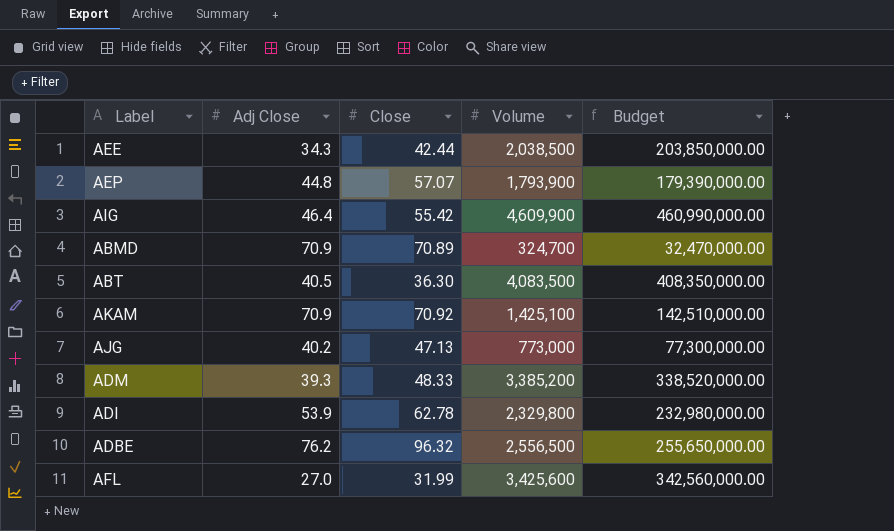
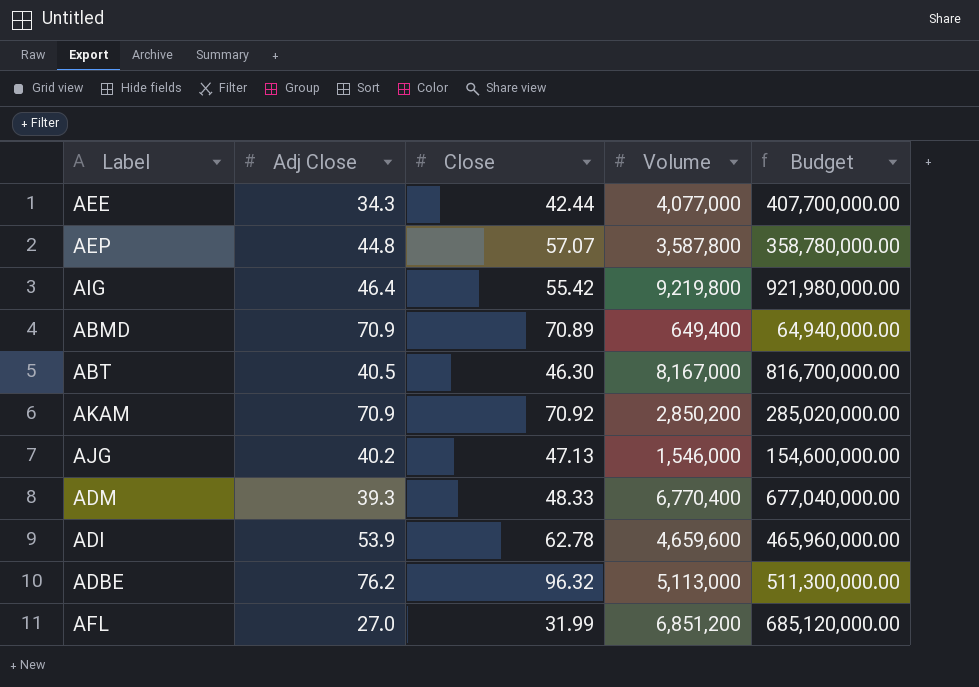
AEE | Volume: 2,038,500 -> 4,077,000
AEE | Budget: 203,850,000.00 -> 407,700,000.00
AEP | Volume: 1,793,900 -> 3,587,800
AEP | Budget: 179,390,000.00 -> 358,780,000.00
AIG | Volume: 4,609,900 -> 9,219,800
AIG | Budget: 460,990,000.00 -> 921,980,000.00
ABMD | Volume: 324,700 -> 649,400
ABMD | Budget: 32,470,000.00 -> 64,940,000.00
ABT | Close: 36.30 -> 46.30
ABT | Volume: 4,083,500 -> 8,167,000
ABT | Budget: 408,350,000.00 -> 816,700,000.00
AKAM | Volume: 1,425,100 -> 2,850,200
AKAM | Budget: 142,510,000.00 -> 285,020,000.00
AJG | Volume: 773,000 -> 1,546,000
AJG | Budget: 77,300,000.00 -> 154,600,000.00
ADM | Volume: 3,385,200 -> 6,770,400
ADM | Budget: 338,520,000.00 -> 677,040,000.00
ADI | Volume: 2,329,800 -> 4,659,600
ADI | Budget: 232,980,000.00 -> 465,960,000.00
ADBE | Volume: 2,556,500 -> 5,113,000
ADBE | Budget: 255,650,000.00 -> 511,300,000.00
AFL | Volume: 3,425,600 -> 6,851,200
AFL | Budget: 342,560,000.00 -> 685,120,000.00

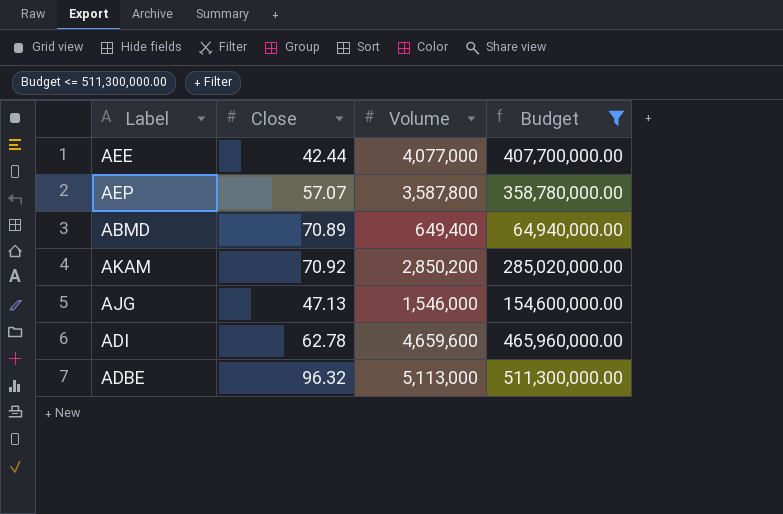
filter: none -> Budget <= 511,300,000.00
column Adj Close | position: 2 -> none

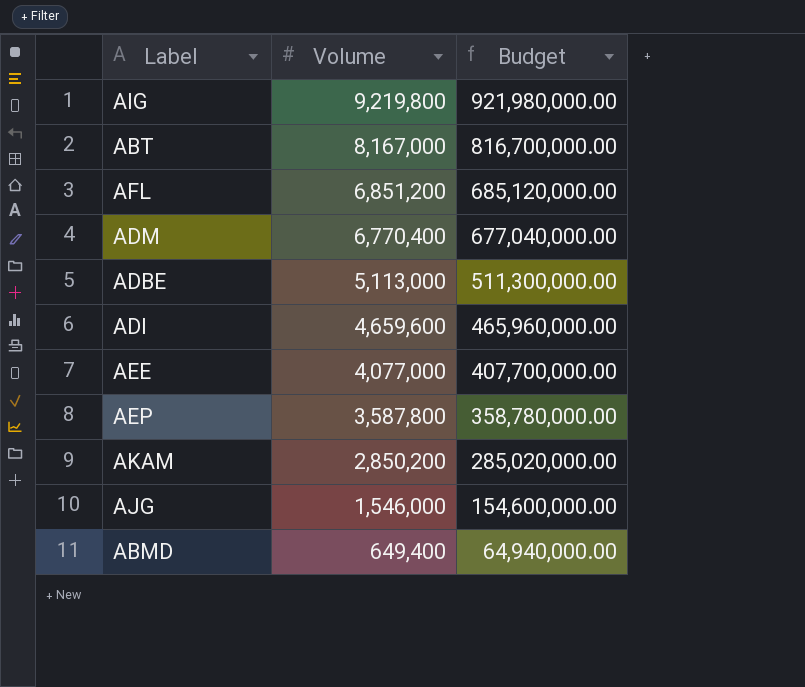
filter: Budget <= 511,300,000.00 -> none
row order: none -> Volume descending
column Close | position: 2 -> none

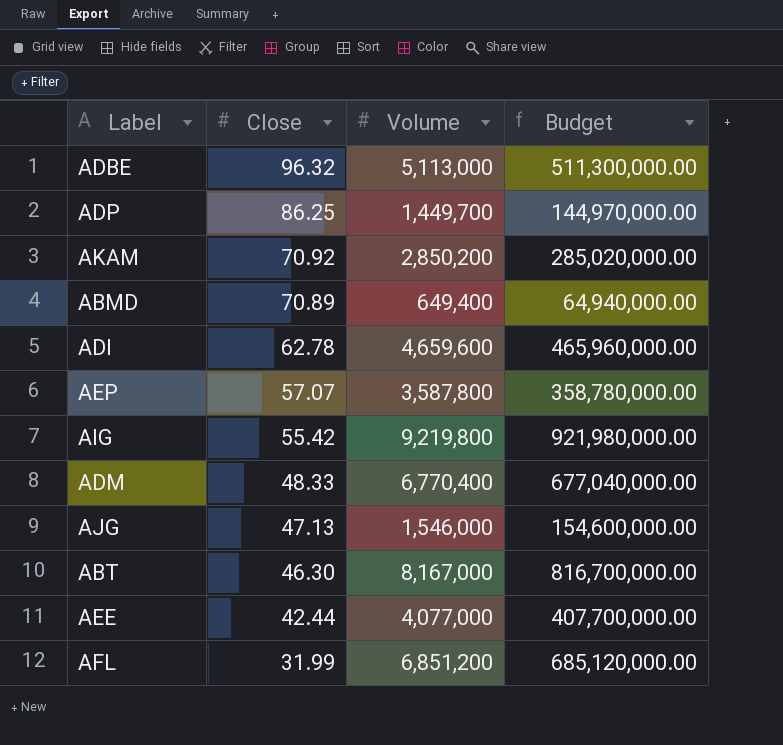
row order: Volume descending -> Close descending
column Close | position: none -> 2
row ADP: none -> 86.25 | 1,449,700 | 144,970,000.00

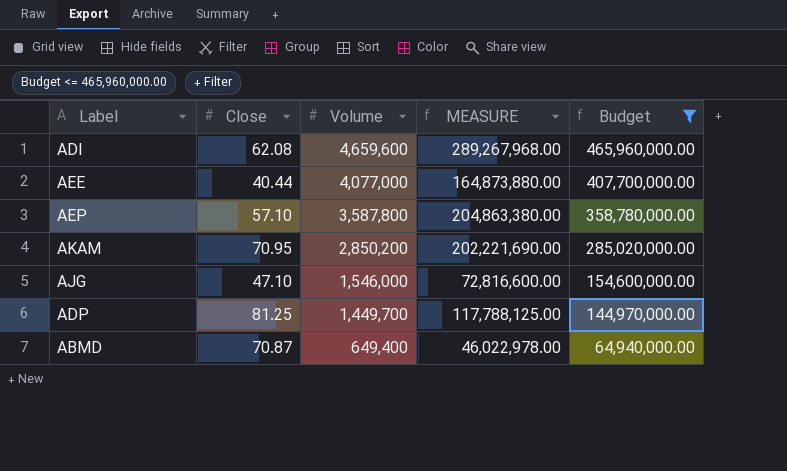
filter: none -> Budget <= 465,960,000.00
row order: Close descending -> Volume descending
column MEASURE | formula: none -> [Close] * [Volume]
ADI | Close: 62.78 -> 62.08
AEE | Close: 42.44 -> 40.44
AEP | Close: 57.07 -> 57.10
AKAM | Close: 70.92 -> 70.95
AJG | Close: 47.13 -> 47.10
ADP | Close: 86.25 -> 81.25
ABMD | Close: 70.89 -> 70.87

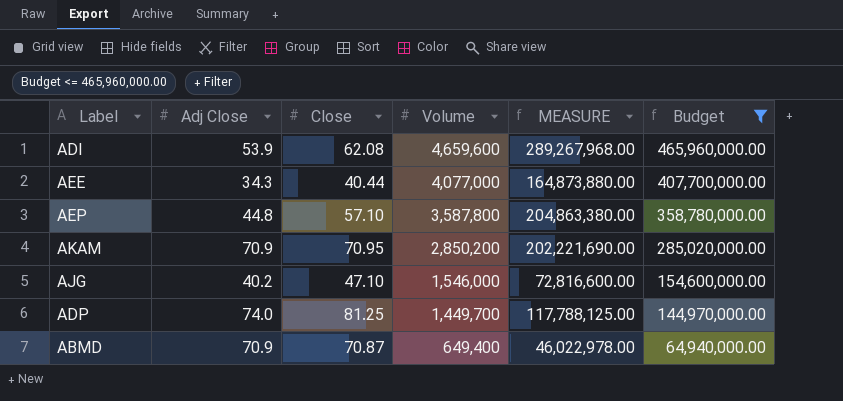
column Adj Close | position: none -> 2

